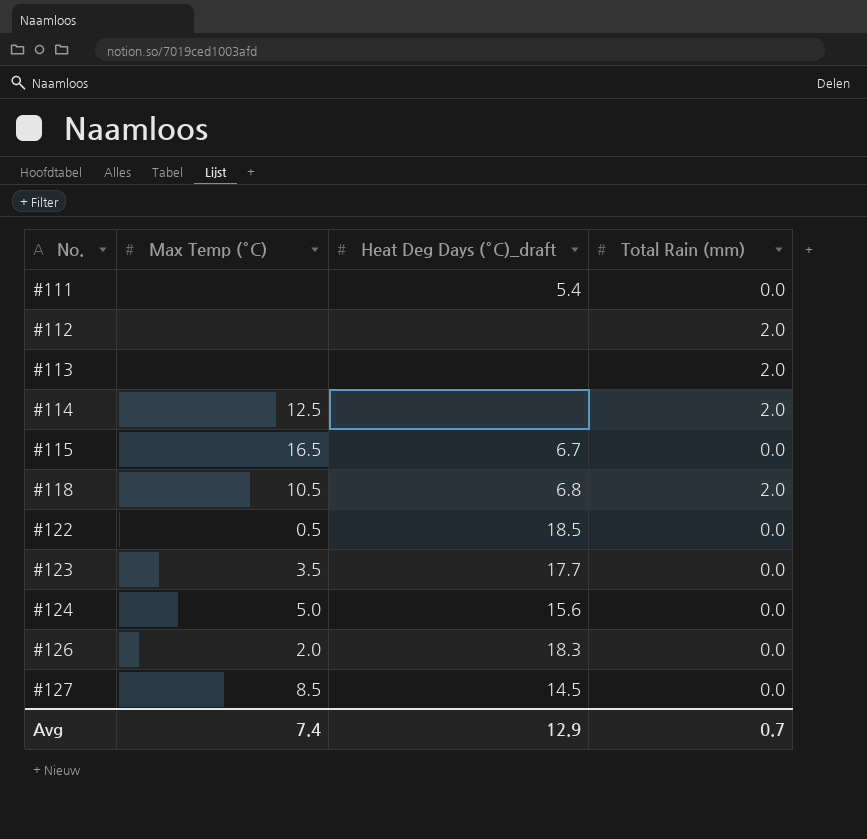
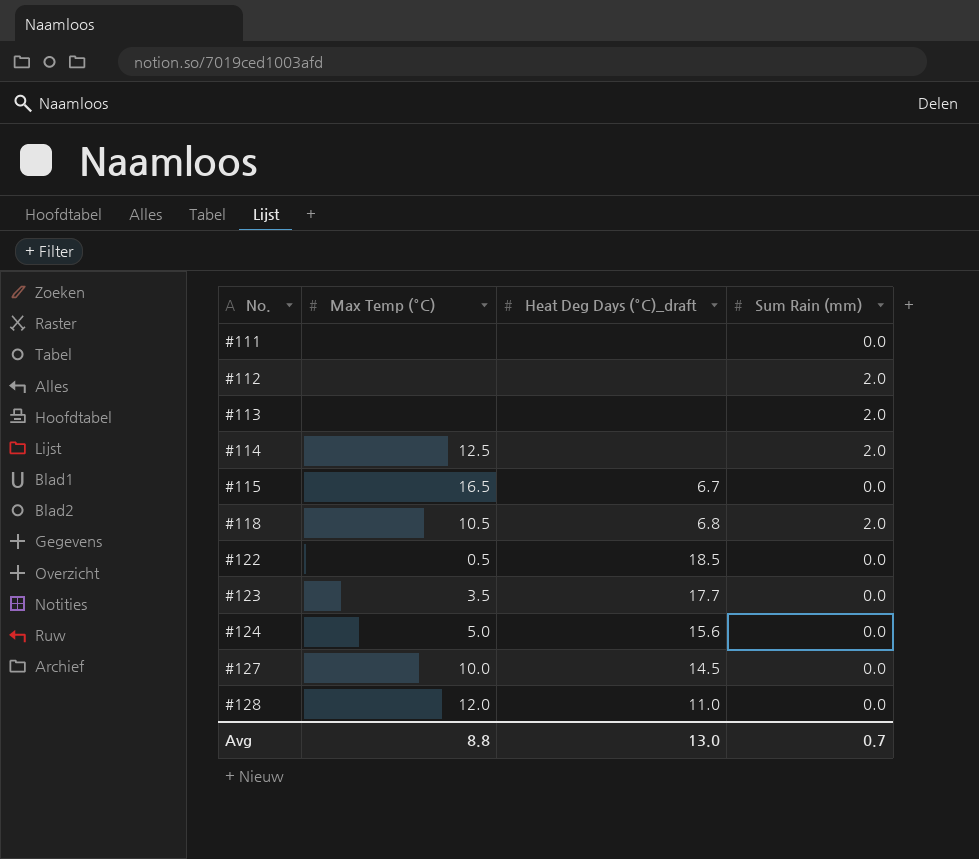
column name: Total Rain (mm) -> Sum Rain (mm)
row #126: 2.0 | 18.3 | 0.0 -> none
#111 | Heat Deg Days (°C)_draft: 5.4 -> none
#127 | Max Temp (°C): 8.5 -> 10.0
row #128: none -> 12.0 | 11.0 | 0.0
Avg | Max Temp (°C): 7.4 -> 8.8
Avg | Heat Deg Days (°C)_draft: 12.9 -> 13.0

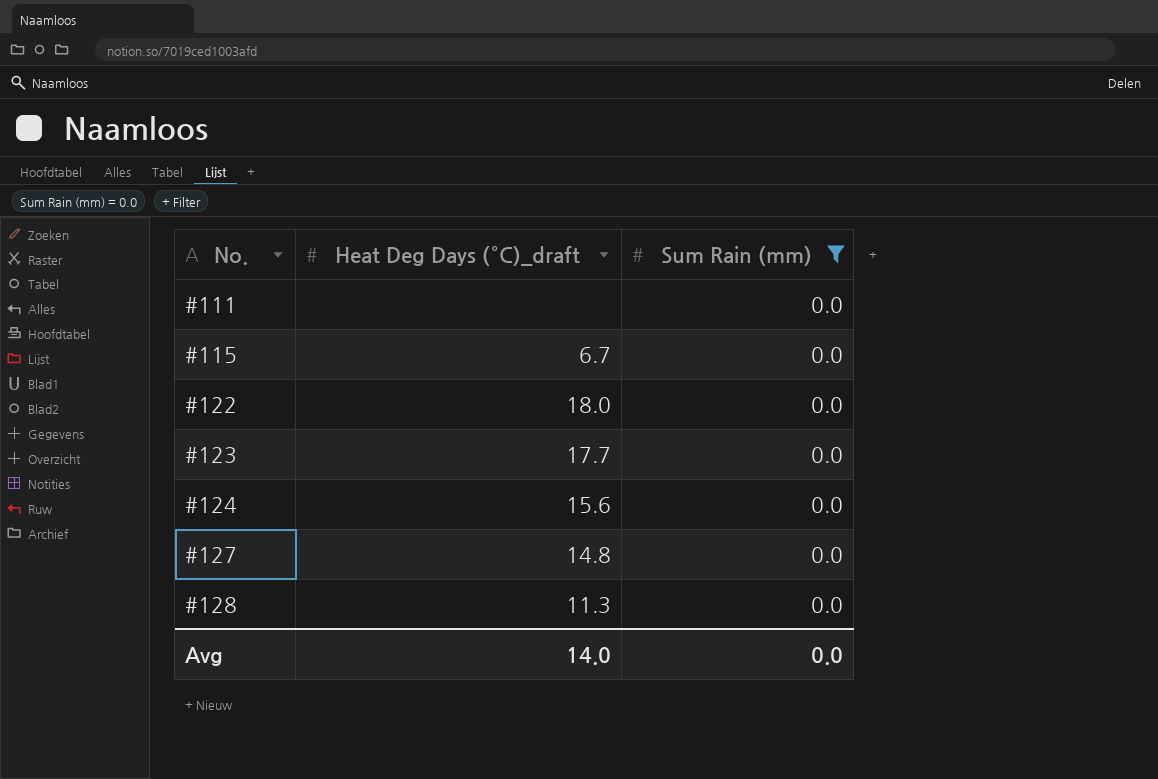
filter: none -> Sum Rain (mm) = 0.0
column Max Temp (°C) | position: 2 -> none
#122 | Heat Deg Days (°C)_draft: 18.5 -> 18.0
#127 | Heat Deg Days (°C)_draft: 14.5 -> 14.8
#128 | Heat Deg Days (°C)_draft: 11.0 -> 11.3
Avg | Heat Deg Days (°C)_draft: 13.0 -> 14.0
Avg | Sum Rain (mm): 0.7 -> 0.0

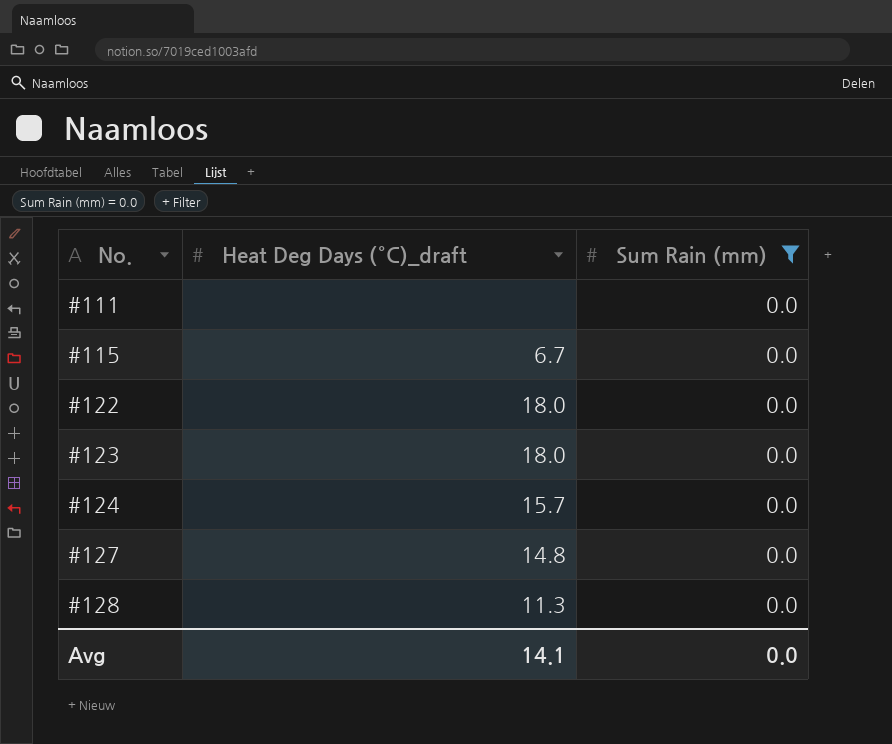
#123 | Heat Deg Days (°C)_draft: 17.7 -> 18.0
#124 | Heat Deg Days (°C)_draft: 15.6 -> 15.7
Avg | Heat Deg Days (°C)_draft: 14.0 -> 14.1

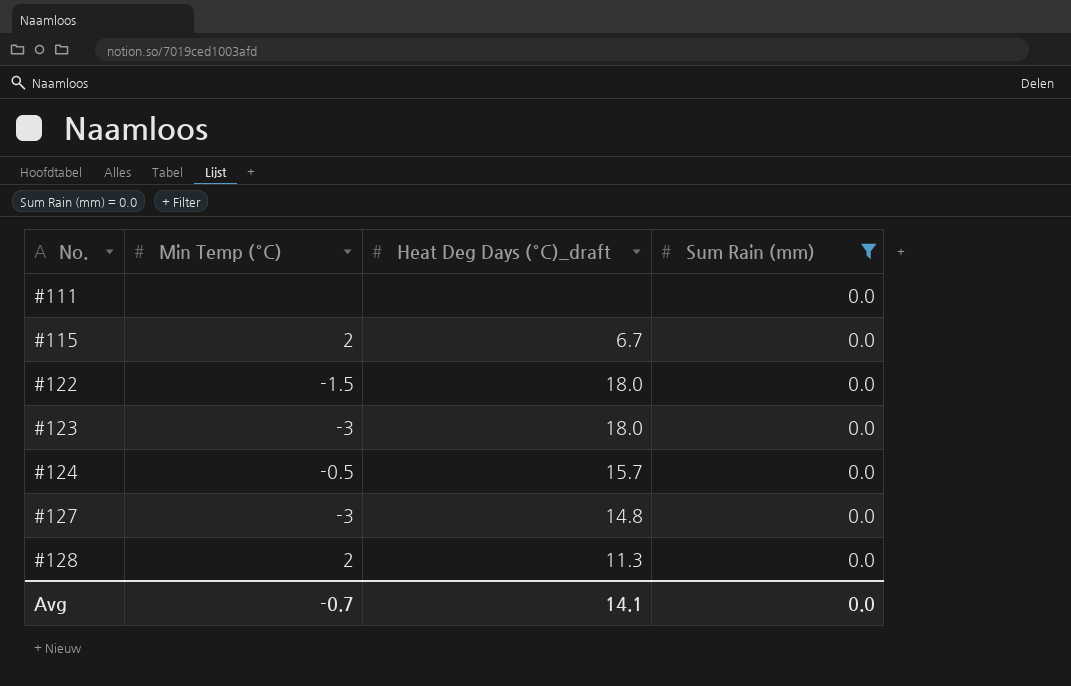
column Min Temp (°C) | position: none -> 2

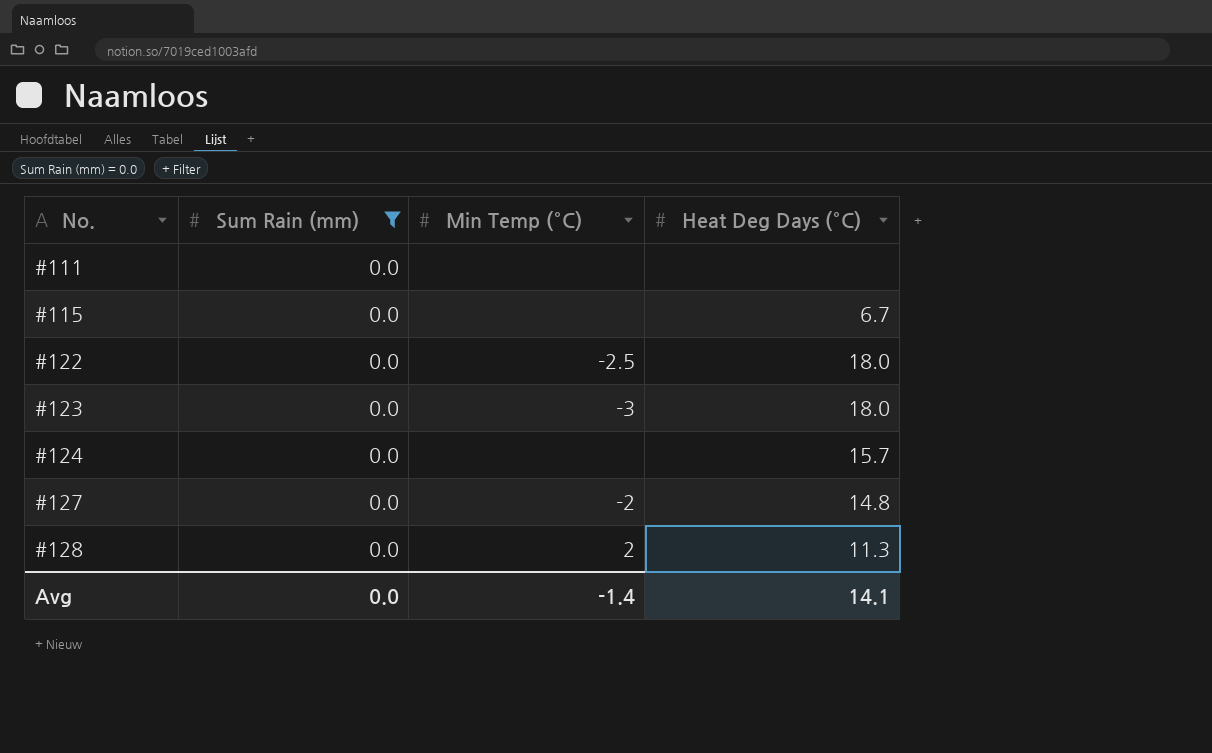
column Sum Rain (mm) | position: 4 -> 2
column name: Heat Deg Days (°C)_draft -> Heat Deg Days (°C)
#115 | Min Temp (°C): 2 -> none
#122 | Min Temp (°C): -1.5 -> -2.5
#124 | Min Temp (°C): -0.5 -> none
#127 | Min Temp (°C): -3 -> -2
Avg | Min Temp (°C): -0.7 -> -1.4

